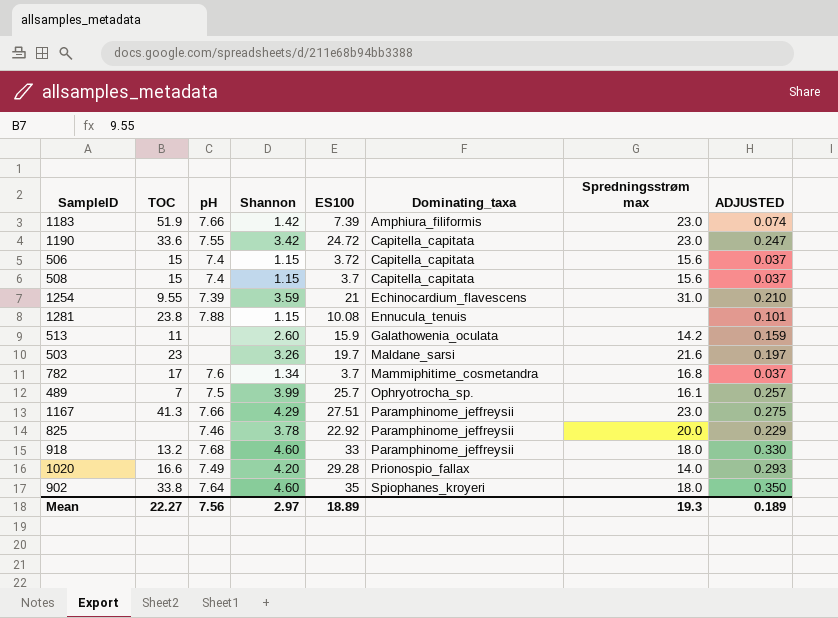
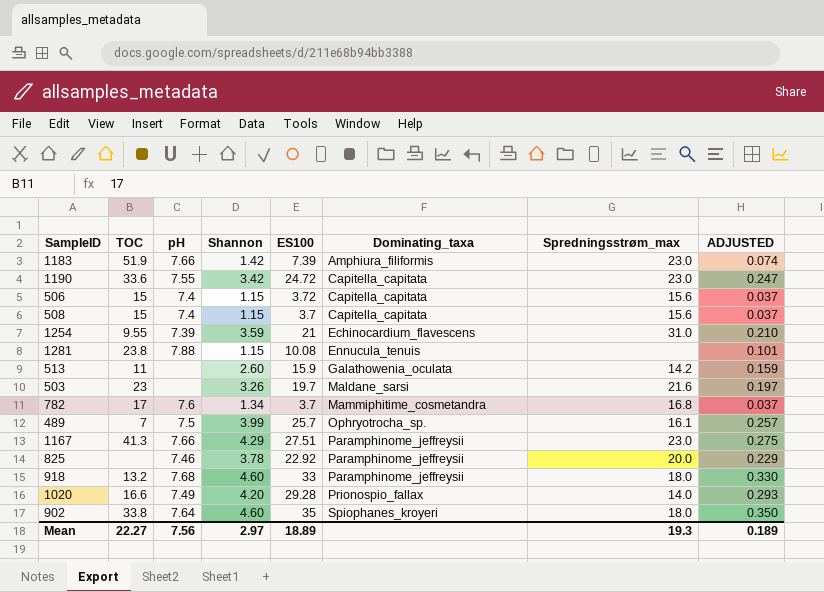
column name: Spredningsstrøm max -> Spredningsstrøm_max

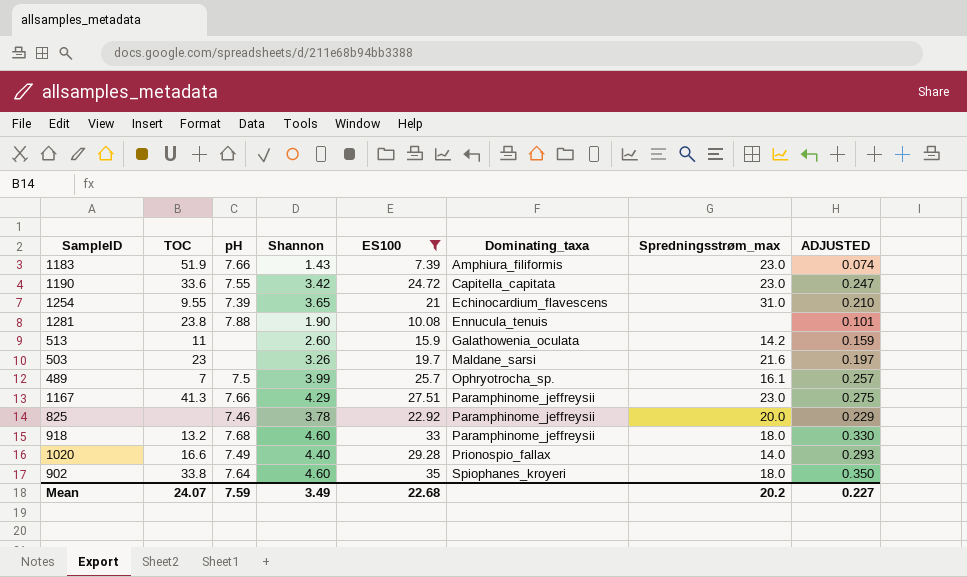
filter: none -> ES100 >= 7.39
1183 | Shannon: 1.42 -> 1.43
1254 | Shannon: 3.59 -> 3.65
1281 | Shannon: 1.15 -> 1.90
1020 | Shannon: 4.20 -> 4.40
Mean | TOC: 22.27 -> 24.07
Mean | pH: 7.56 -> 7.59
Mean | Shannon: 2.97 -> 3.49
Mean | ES100: 18.89 -> 22.68
Mean | Spredningsstrøm_max: 19.3 -> 20.2
Mean | ADJUSTED: 0.189 -> 0.227

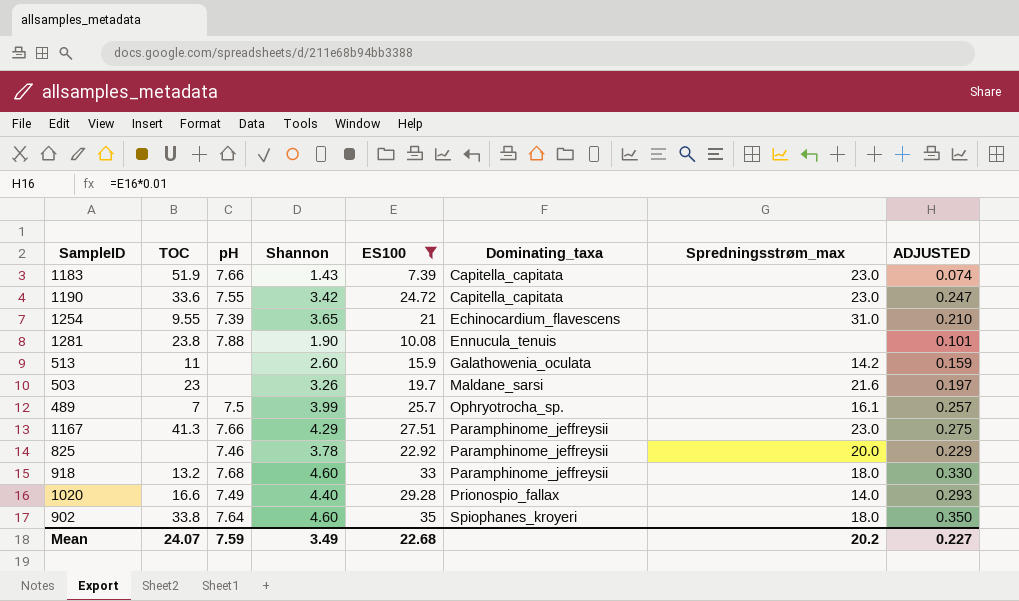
1183 | Dominating_taxa: Amphiura_filiformis -> Capitella_capitata

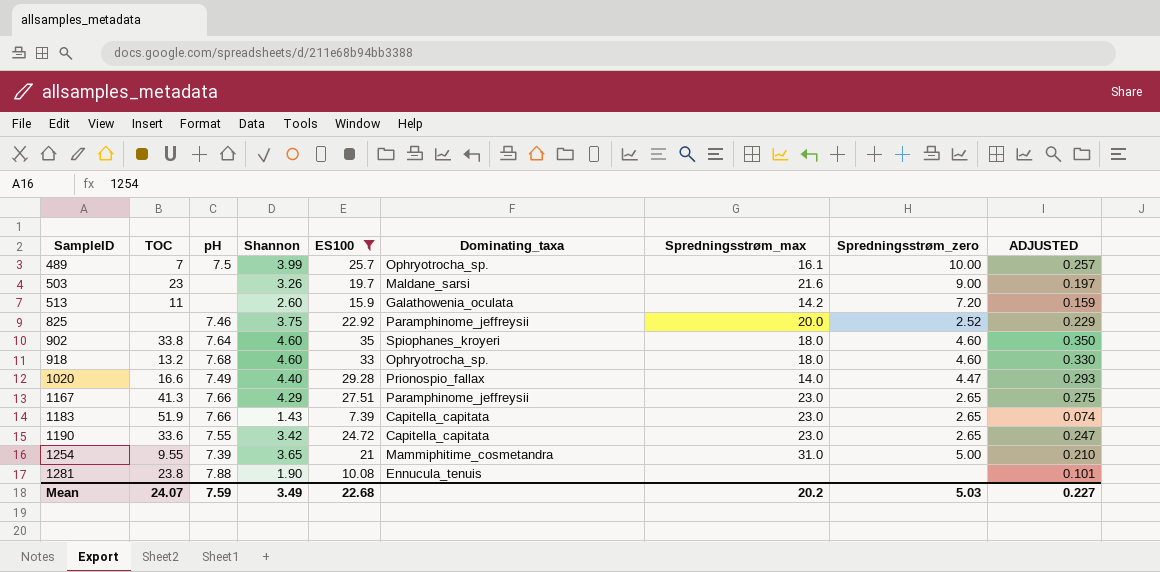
row order: Dominating_taxa ascending -> SampleID ascending
column Spredningsstrøm_zero | position: none -> 8
825 | Shannon: 3.78 -> 3.75
918 | Dominating_taxa: Paramphinome_jeffreysii -> Ophryotrocha_sp.
1254 | Dominating_taxa: Echinocardium_flavescens -> Mammiphitime_cosmetandra

